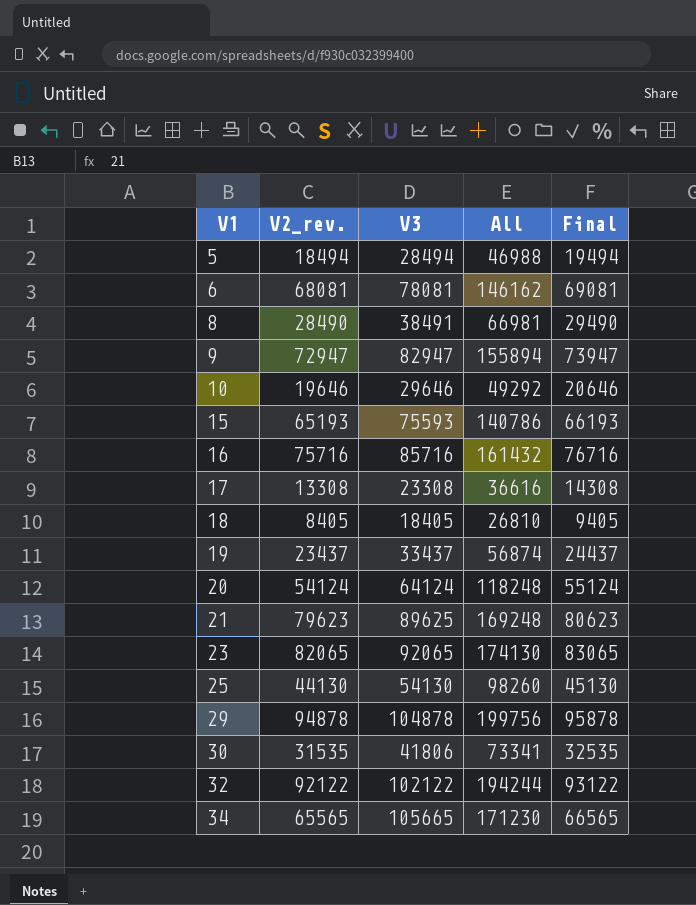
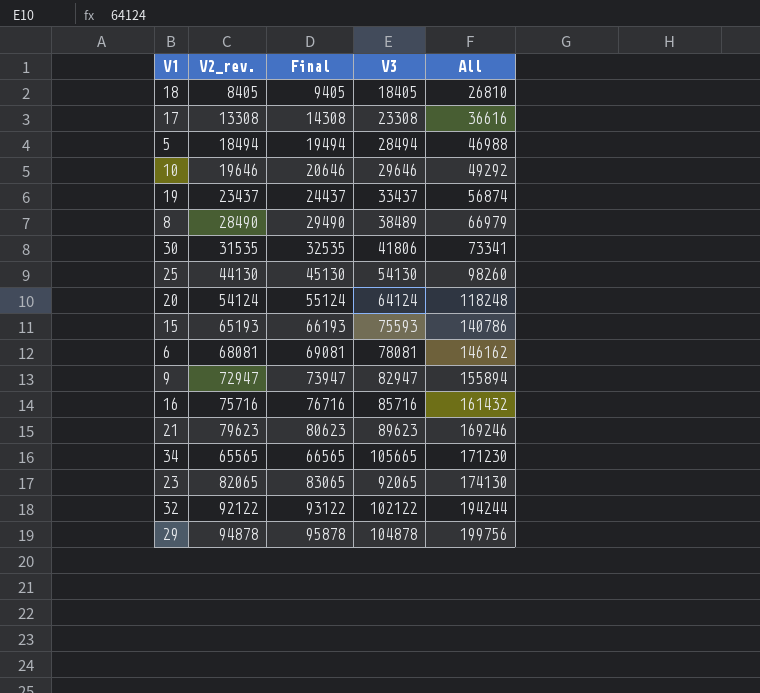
row order: V1 ascending -> All ascending
column Final | position: 5 -> 3
8 | V3: 38491 -> 38489
8 | All: 66981 -> 66979
21 | V3: 89625 -> 89623
21 | All: 169248 -> 169246

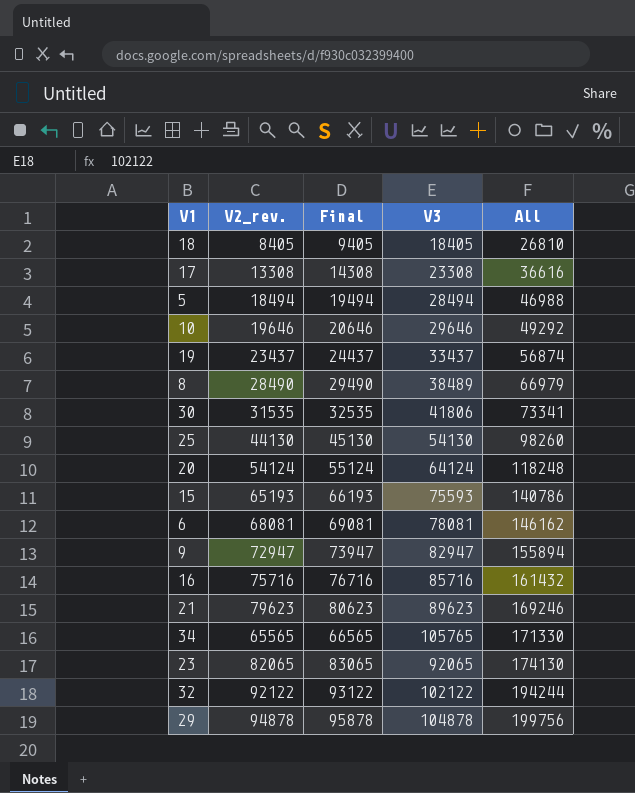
34 | V3: 105665 -> 105765
34 | All: 171230 -> 171330

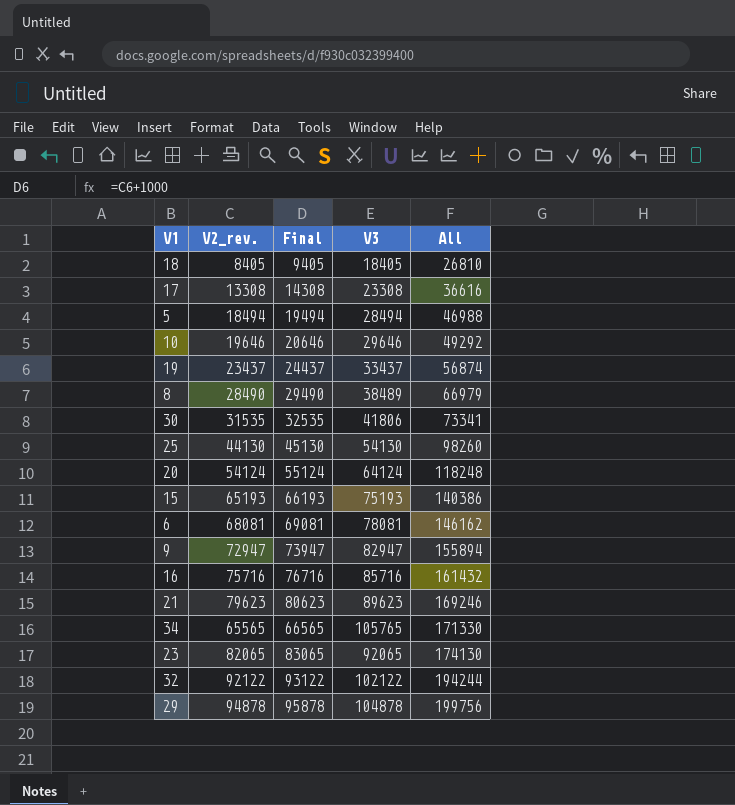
15 | V3: 75593 -> 75193
15 | All: 140786 -> 140386

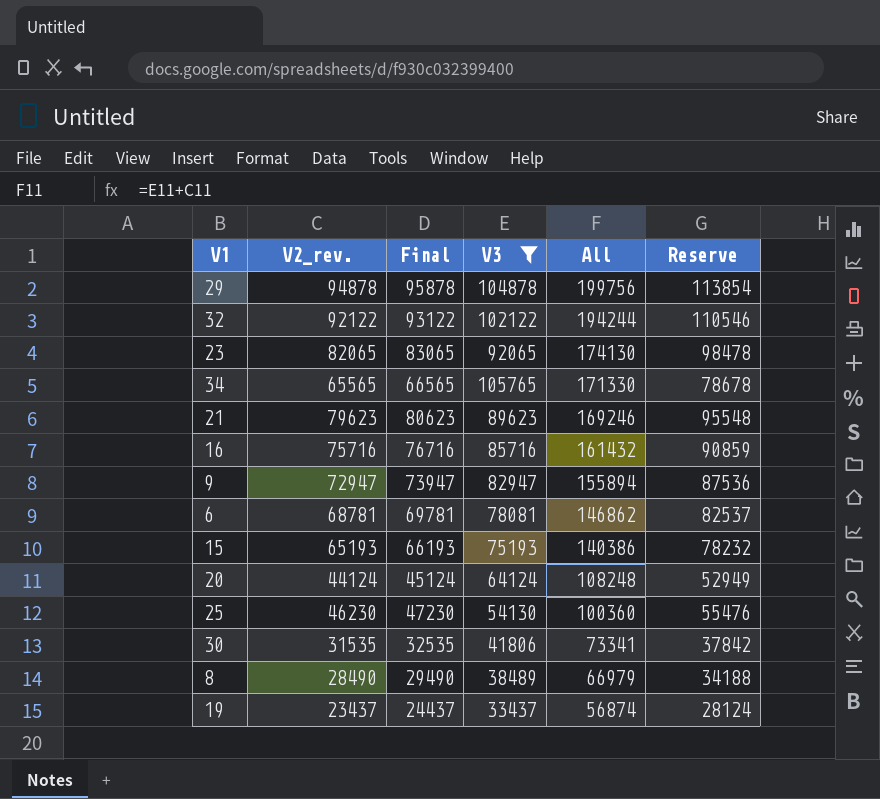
filter: none -> V3 >= 33437
row order: All ascending -> All descending
column Reserve | formula: none -> [V2_rev.] * 1.2
6 | V2_rev.: 68081 -> 68781
6 | Final: 69081 -> 69781
6 | All: 146162 -> 146862
20 | V2_rev.: 54124 -> 44124
20 | Final: 55124 -> 45124
20 | All: 118248 -> 108248
25 | V2_rev.: 44130 -> 46230
25 | Final: 45130 -> 47230
25 | All: 98260 -> 100360

